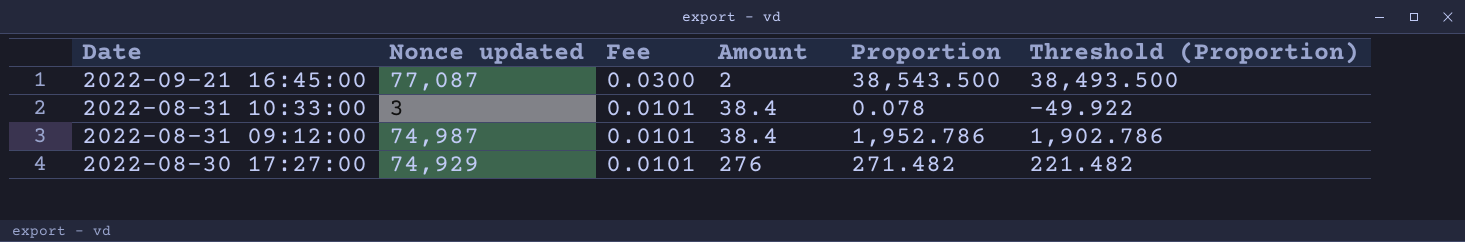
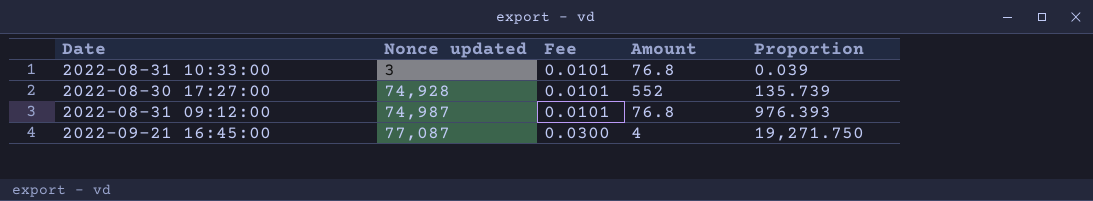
row order: Date descending -> Nonce updated ascending
column Threshold (Proportion) | formula: [Proportion] - 50 -> none
2022-08-31 10:33:00 | Amount: 38.4 -> 76.8
2022-08-31 10:33:00 | Proportion: 0.078 -> 0.039
2022-08-30 17:27:00 | Nonce updated: 74,929 -> 74,928
2022-08-30 17:27:00 | Amount: 276 -> 552
2022-08-30 17:27:00 | Proportion: 271.482 -> 135.739
2022-08-31 09:12:00 | Amount: 38.4 -> 76.8
2022-08-31 09:12:00 | Proportion: 1,952.786 -> 976.393
2022-09-21 16:45:00 | Amount: 2 -> 4
2022-09-21 16:45:00 | Proportion: 38,543.500 -> 19,271.750

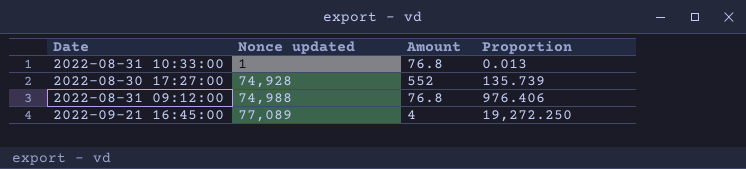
column Fee | position: 3 -> none
2022-08-31 10:33:00 | Nonce updated: 3 -> 1
2022-08-31 10:33:00 | Proportion: 0.039 -> 0.013
2022-08-31 09:12:00 | Nonce updated: 74,987 -> 74,988
2022-08-31 09:12:00 | Proportion: 976.393 -> 976.406
2022-09-21 16:45:00 | Nonce updated: 77,087 -> 77,089
2022-09-21 16:45:00 | Proportion: 19,271.750 -> 19,272.250

